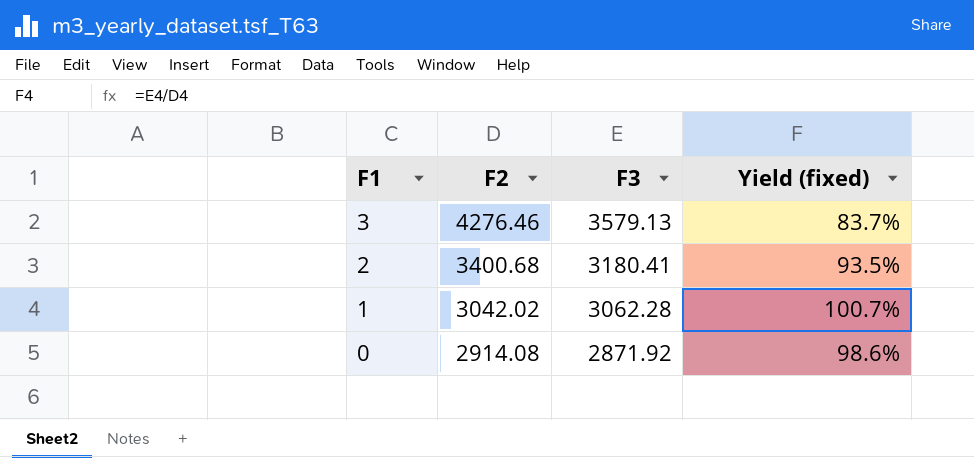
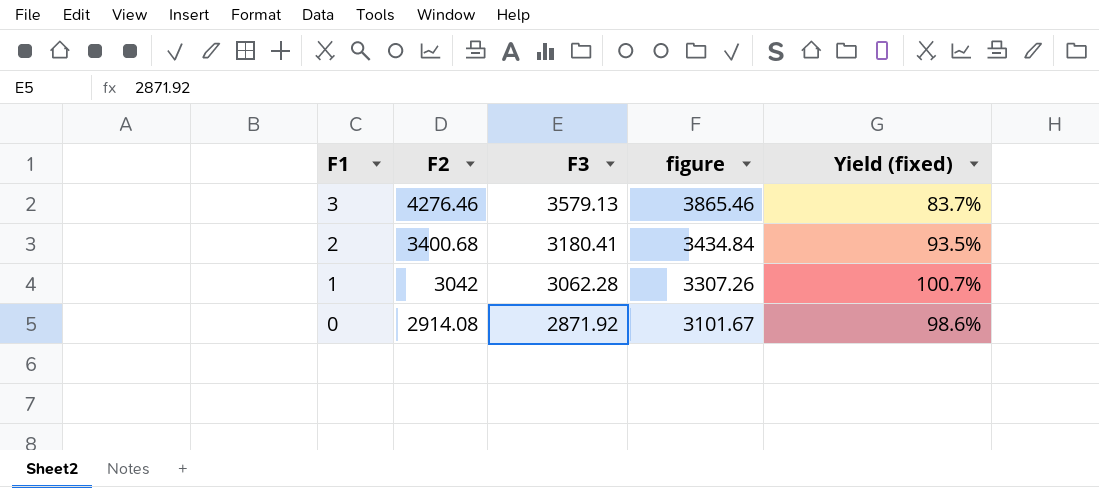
column figure | formula: none -> [F3] * 1.08
1 | F2: 3042.02 -> 3042

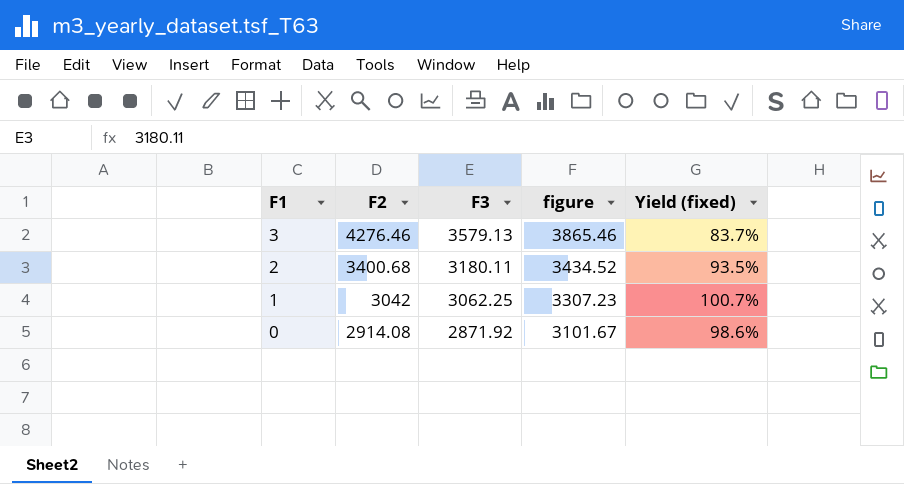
2 | F3: 3180.41 -> 3180.11
2 | figure: 3434.84 -> 3434.52
1 | F3: 3062.28 -> 3062.25
1 | figure: 3307.26 -> 3307.23

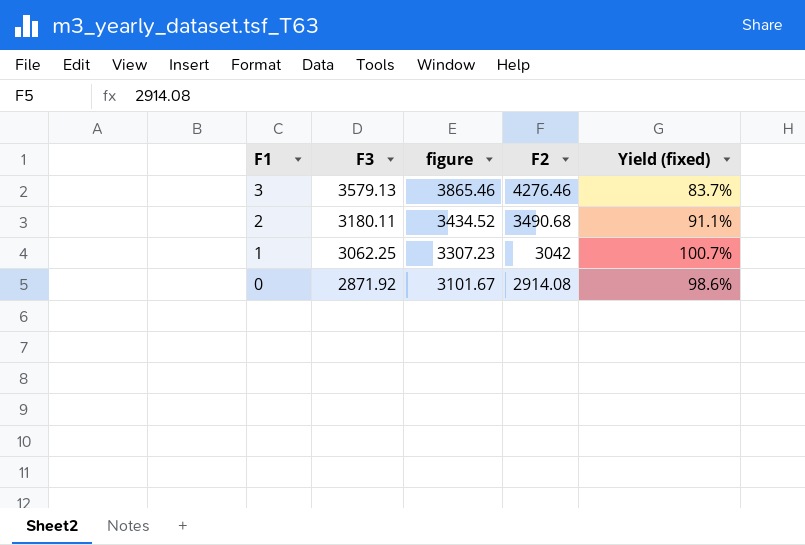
column F2 | position: 2 -> 4
2 | F2: 3400.68 -> 3490.68
2 | Yield (fixed): 93.5% -> 91.1%

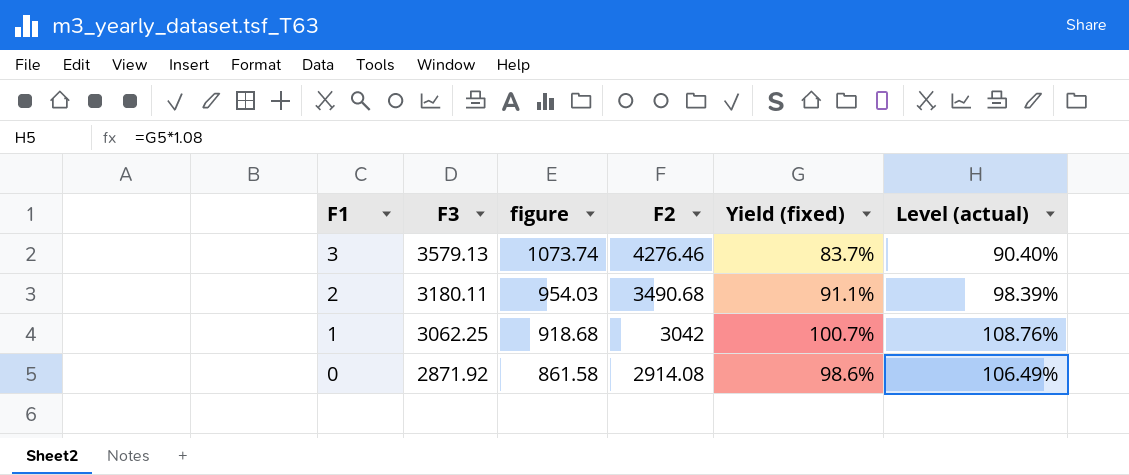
column figure | formula: [F3] * 1.08 -> [F3] * 0.3
column Level (actual) | formula: none -> [Yield (fixed)] * 1.08

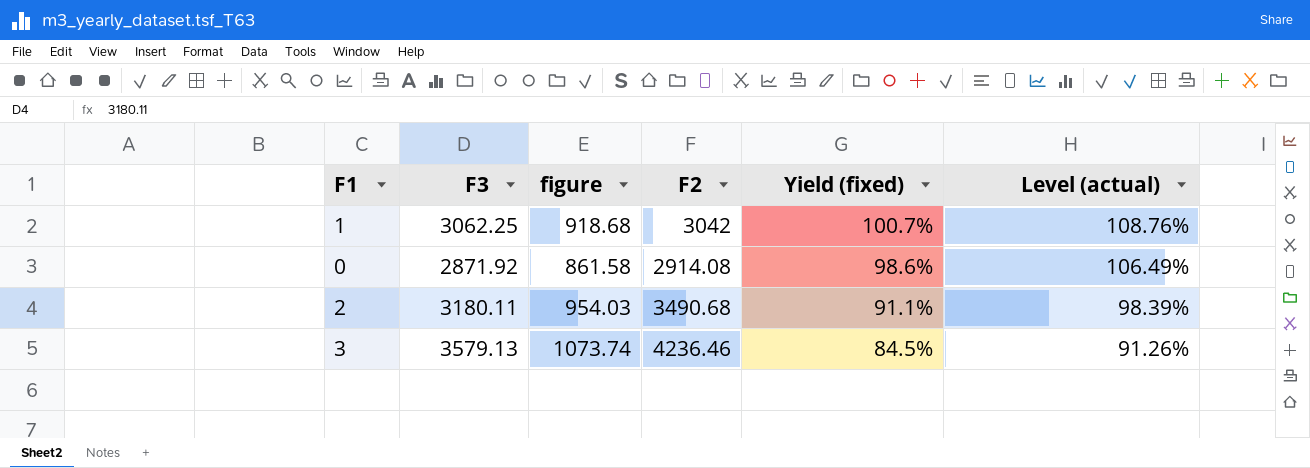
row order: F1 descending -> Yield (fixed) descending
3 | F2: 4276.46 -> 4236.46
3 | Yield (fixed): 83.7% -> 84.5%
3 | Level (actual): 90.40% -> 91.26%

